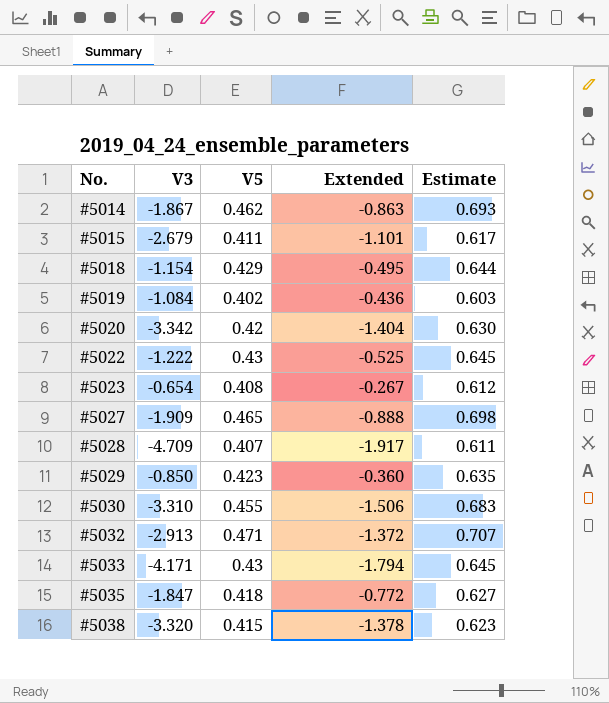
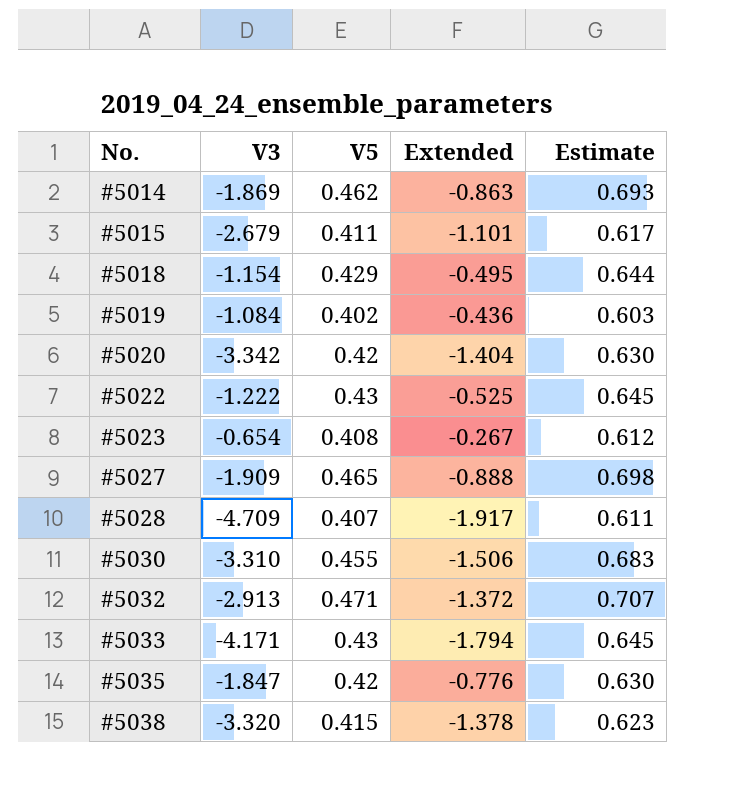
row #5029: -0.850 | 0.423 | -0.360 | 0.635 -> none
#5014 | V3: -1.867 -> -1.869
#5035 | V5: 0.418 -> 0.42
#5035 | Extended: -0.772 -> -0.776
#5035 | Estimate: 0.627 -> 0.630

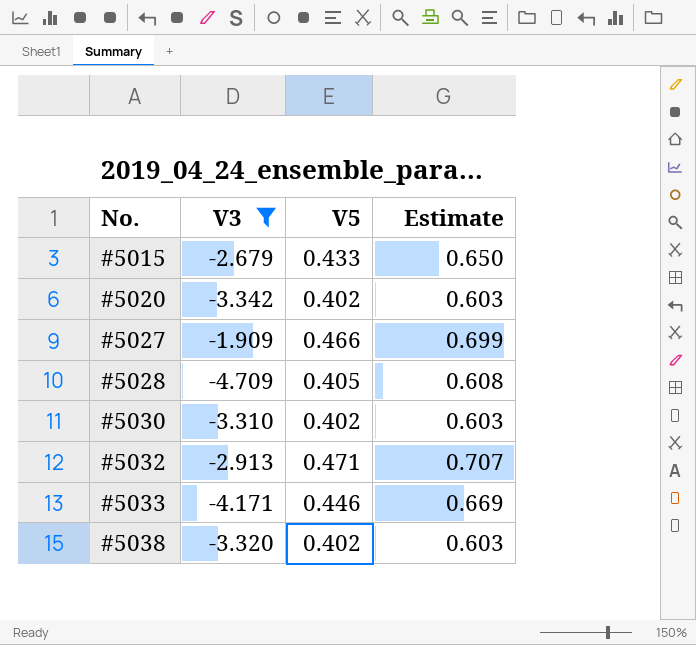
filter: none -> V3 <= -1.909
column Extended | formula: [V3] * [V5] -> none
#5015 | V5: 0.411 -> 0.433
#5015 | Estimate: 0.617 -> 0.650
#5020 | V5: 0.42 -> 0.402
#5020 | Estimate: 0.630 -> 0.603
#5027 | V5: 0.465 -> 0.466
#5027 | Estimate: 0.698 -> 0.699
#5028 | V5: 0.407 -> 0.405
#5028 | Estimate: 0.611 -> 0.608
#5030 | V5: 0.455 -> 0.402
#5030 | Estimate: 0.683 -> 0.603
#5033 | V5: 0.43 -> 0.446
#5033 | Estimate: 0.645 -> 0.669
#5038 | V5: 0.415 -> 0.402
#5038 | Estimate: 0.623 -> 0.603

